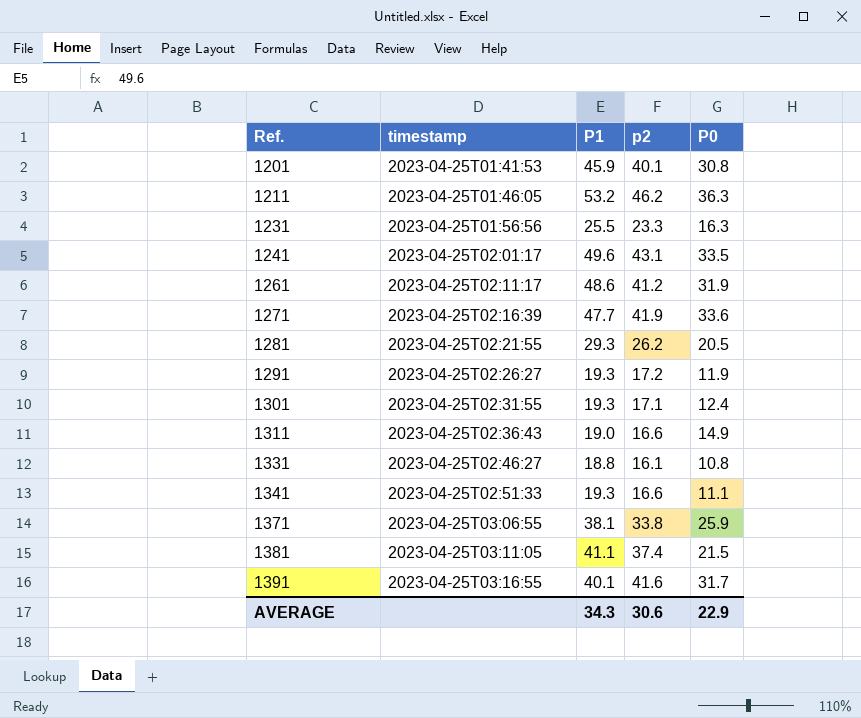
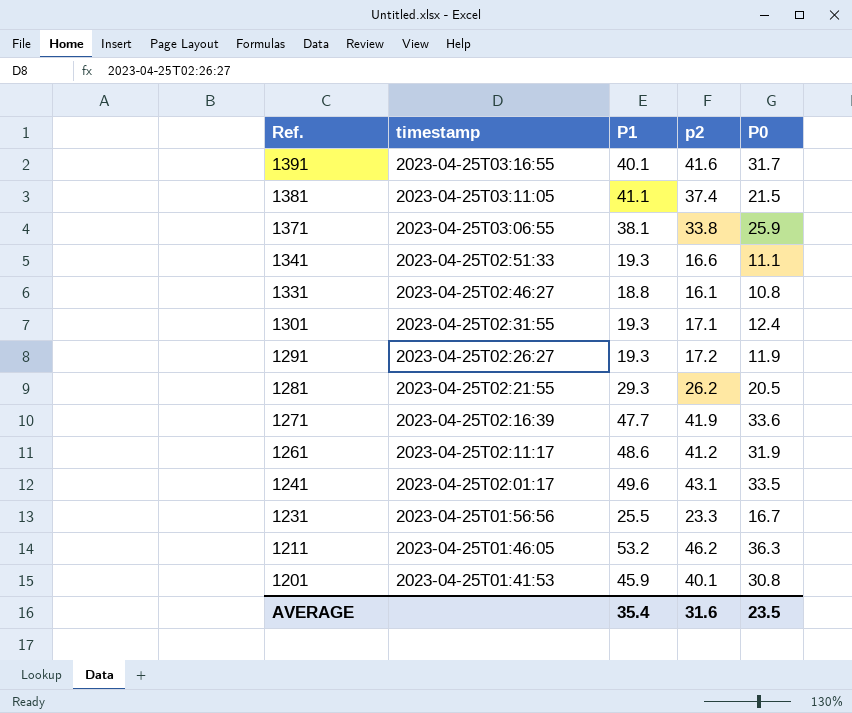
row order: Ref. ascending -> Ref. descending
row 1311: 2023-04-25T02:36:43 | 19.0 | 16.6 | 14.9 -> none
1231 | P0: 16.3 -> 16.7
AVERAGE | P1: 34.3 -> 35.4
AVERAGE | p2: 30.6 -> 31.6
AVERAGE | P0: 22.9 -> 23.5

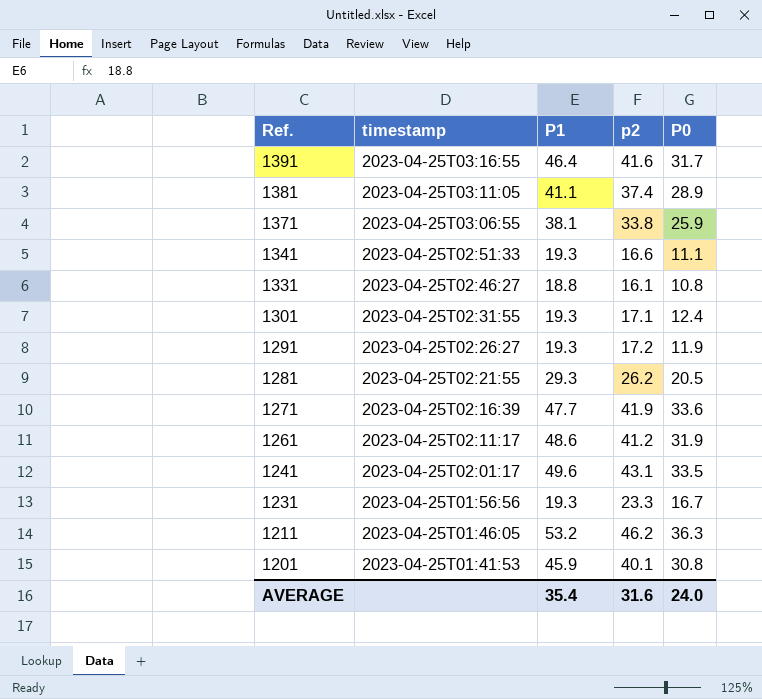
1391 | P1: 40.1 -> 46.4
1381 | P0: 21.5 -> 28.9
1231 | P1: 25.5 -> 19.3
AVERAGE | P0: 23.5 -> 24.0

